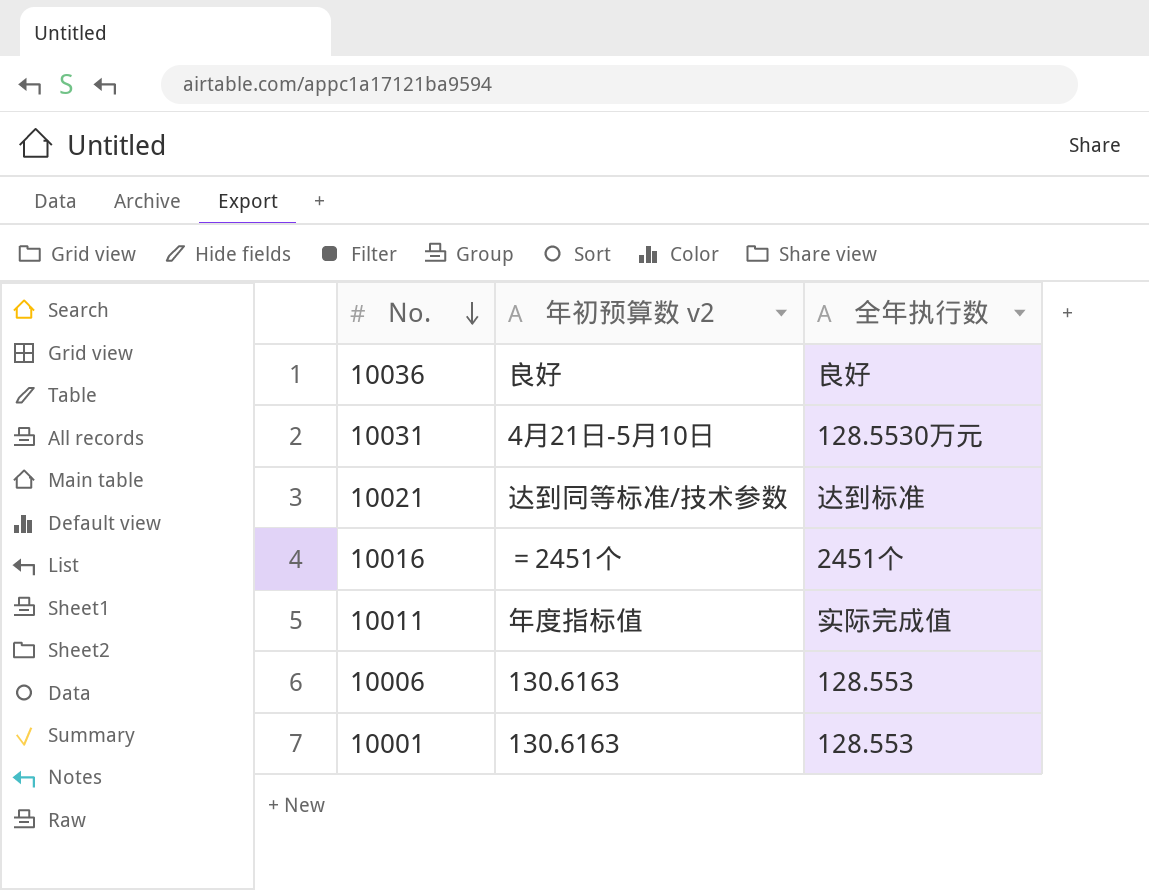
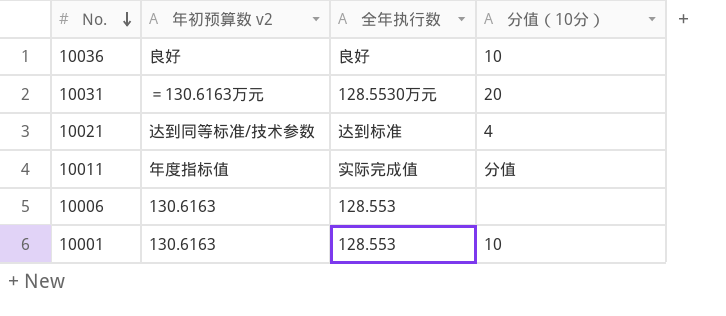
column 分值（10分） | position: none -> 4
row 10016: ＝2451个 | 2451个 -> none
10031 | 年初预算数 v2: 4月21日-5月10日 -> ＝130.6163万元

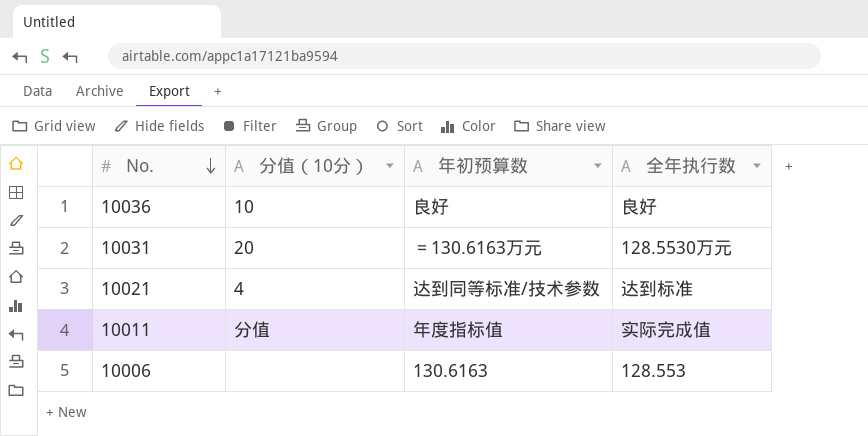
column 分值（10分） | position: 4 -> 2
column name: 年初预算数 v2 -> 年初预算数
row 10001: 130.6163 | 128.553 | 10 -> none

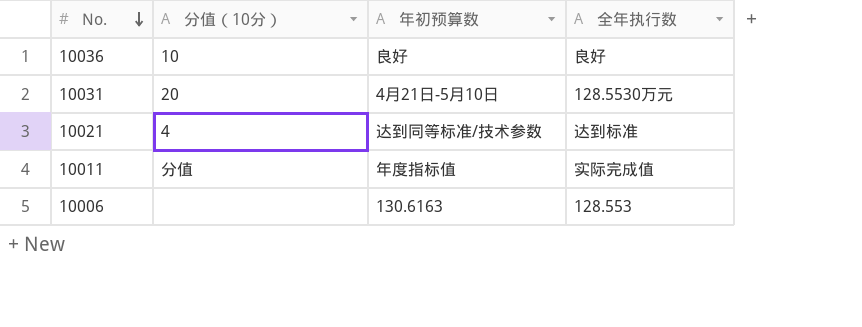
10031 | 年初预算数: ＝130.6163万元 -> 4月21日-5月10日

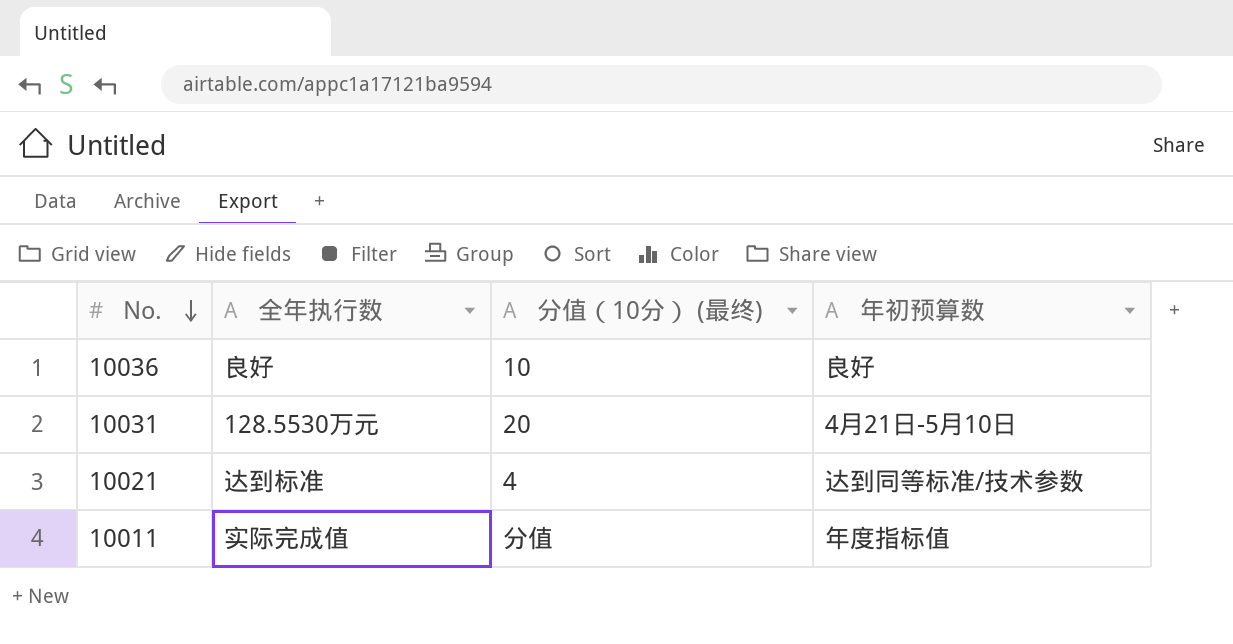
column 全年执行数 | position: 4 -> 2
column name: 分值（10分） -> 分值（10分） (最终)
row 10006: none | 130.6163 | 128.553 -> none

